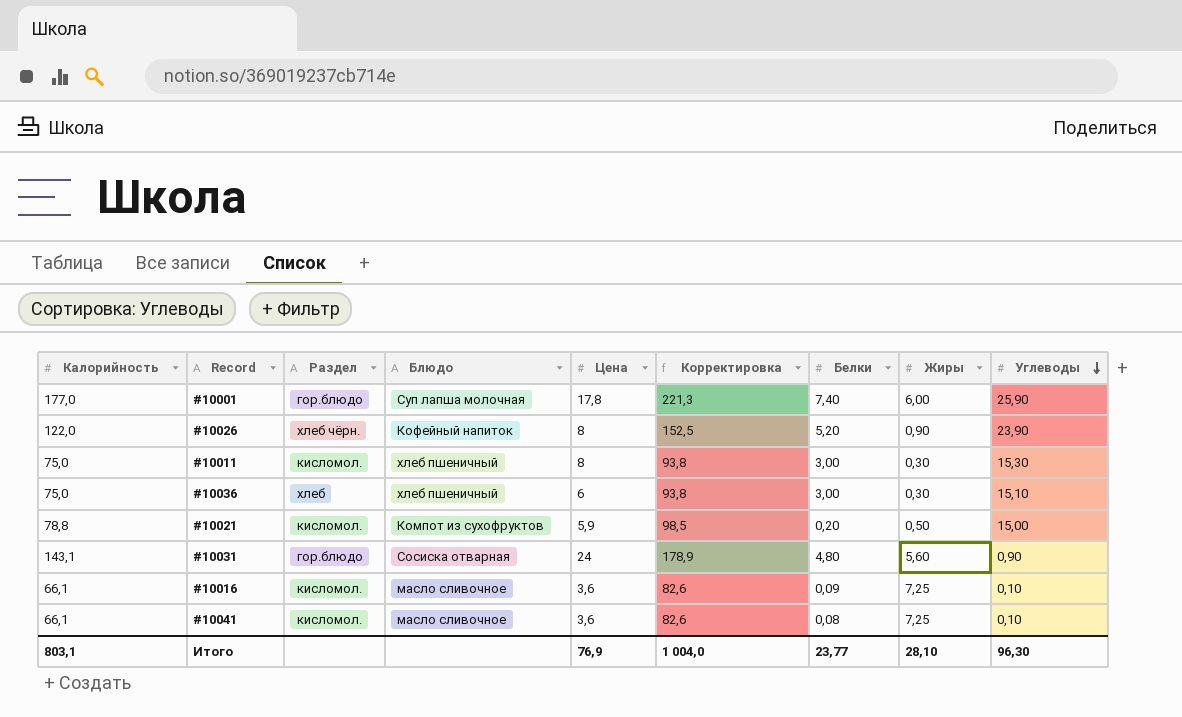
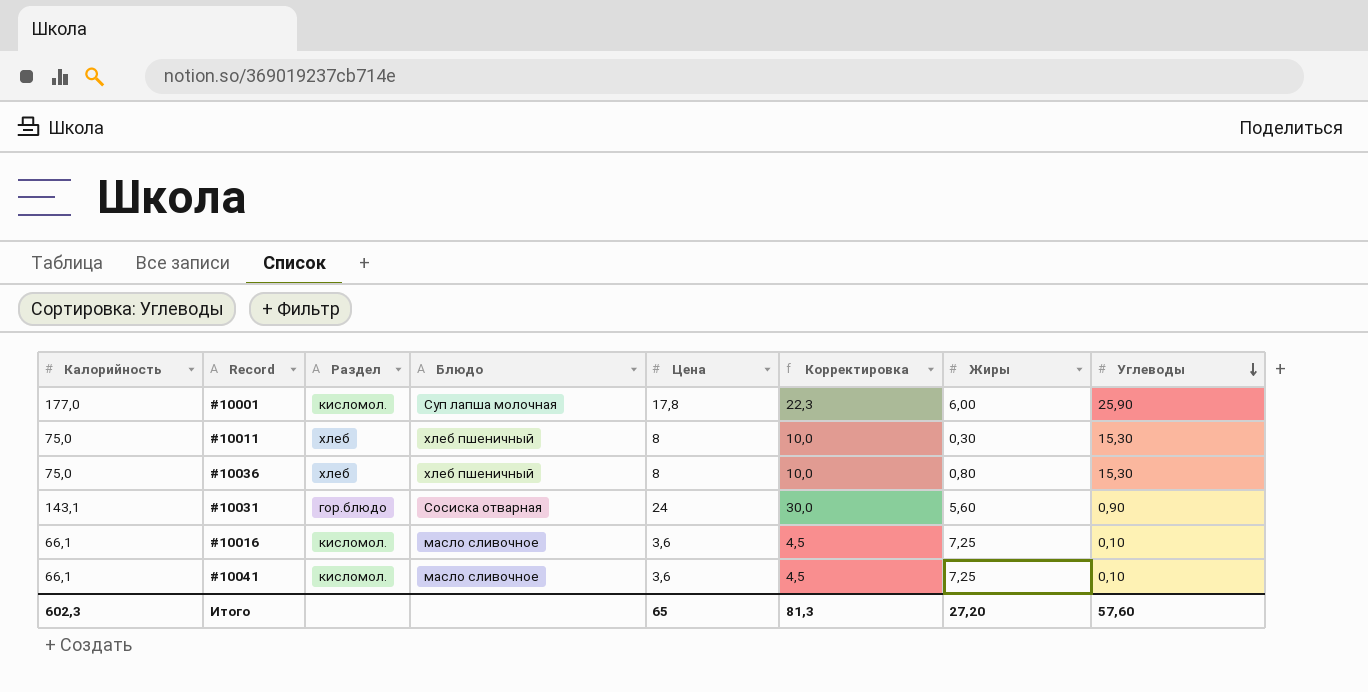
column Белки | position: 7 -> none
column Корректировка | formula: [Калорийность] * 1,25 -> [Цена] * 1,25
row #10026: 122,0 | хлеб чёрн. | Кофейный напиток | 8 | 152,5 | 5,20 | 0,90 | 23,90 -> none
row #10021: 78,8 | кисломол. | Компот из сухофруктов | 5,9 | 98,5 | 0,20 | 0,50 | 15,00 -> none
#10001 | Раздел: гор.блюдо -> кисломол.
#10011 | Раздел: кисломол. -> хлеб
#10036 | Цена: 6 -> 8
#10036 | Жиры: 0,30 -> 0,80
#10036 | Углеводы: 15,10 -> 15,30
Итого | Калорийность: 803,1 -> 602,3
Итого | Цена: 76,9 -> 65
Итого | Корректировка: 1 004,0 -> 81,3
Итого | Жиры: 28,10 -> 27,20
Итого | Углеводы: 96,30 -> 57,60

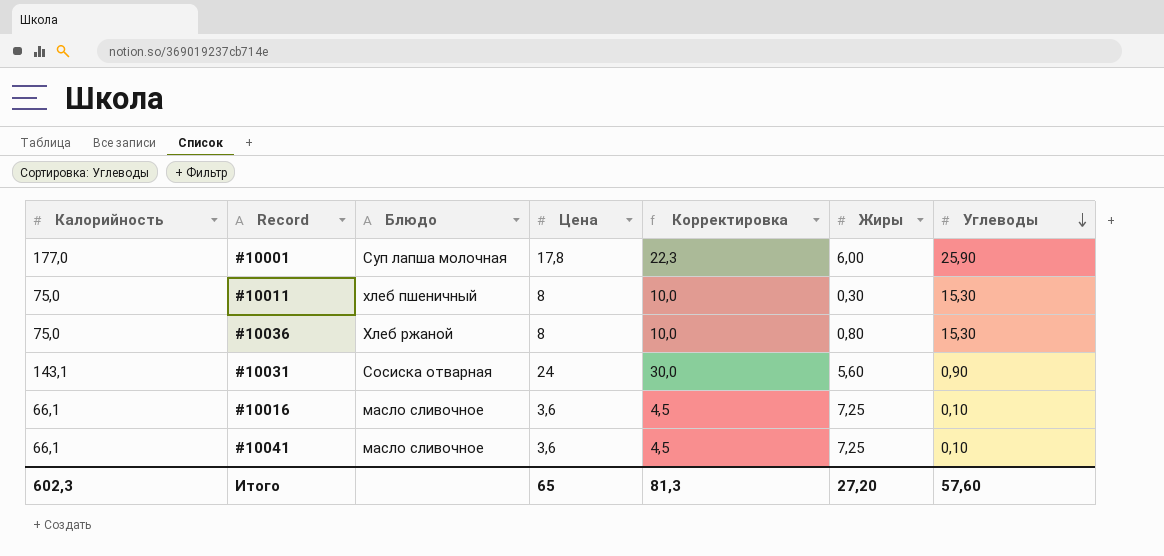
column Раздел | position: 3 -> none
#10036 | Блюдо: хлеб пшеничный -> Хлеб ржаной

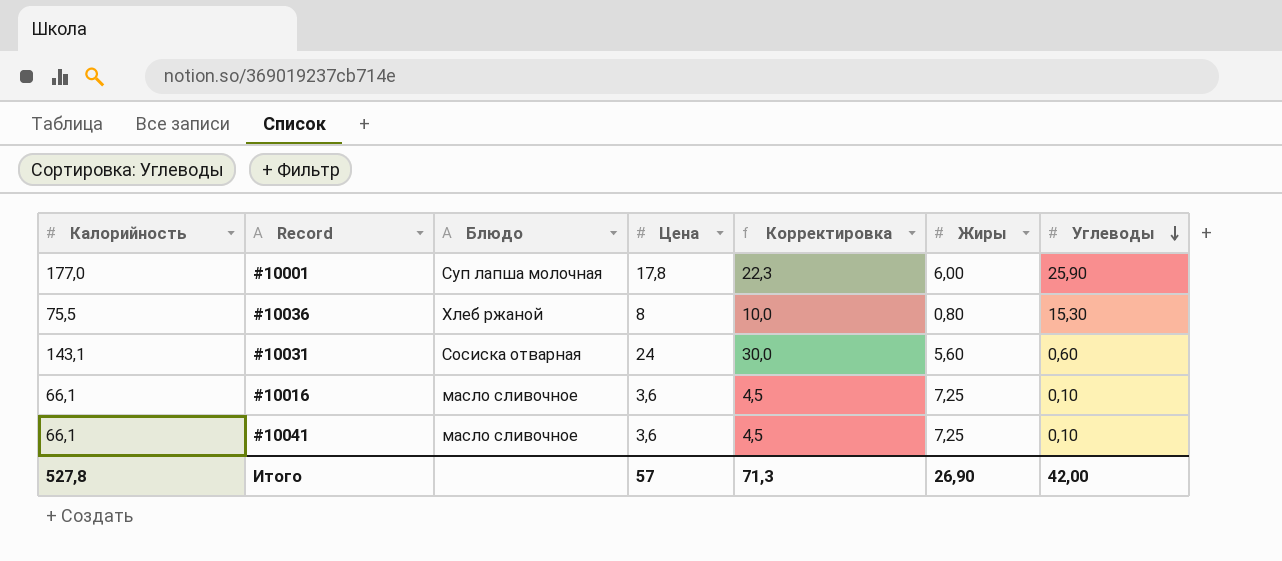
row #10011: 75,0 | хлеб пшеничный | 8 | 10,0 | 0,30 | 15,30 -> none
#10036 | Калорийность: 75,0 -> 75,5
#10031 | Углеводы: 0,90 -> 0,60
Итого | Калорийность: 602,3 -> 527,8
Итого | Цена: 65 -> 57
Итого | Корректировка: 81,3 -> 71,3
Итого | Жиры: 27,20 -> 26,90
Итого | Углеводы: 57,60 -> 42,00

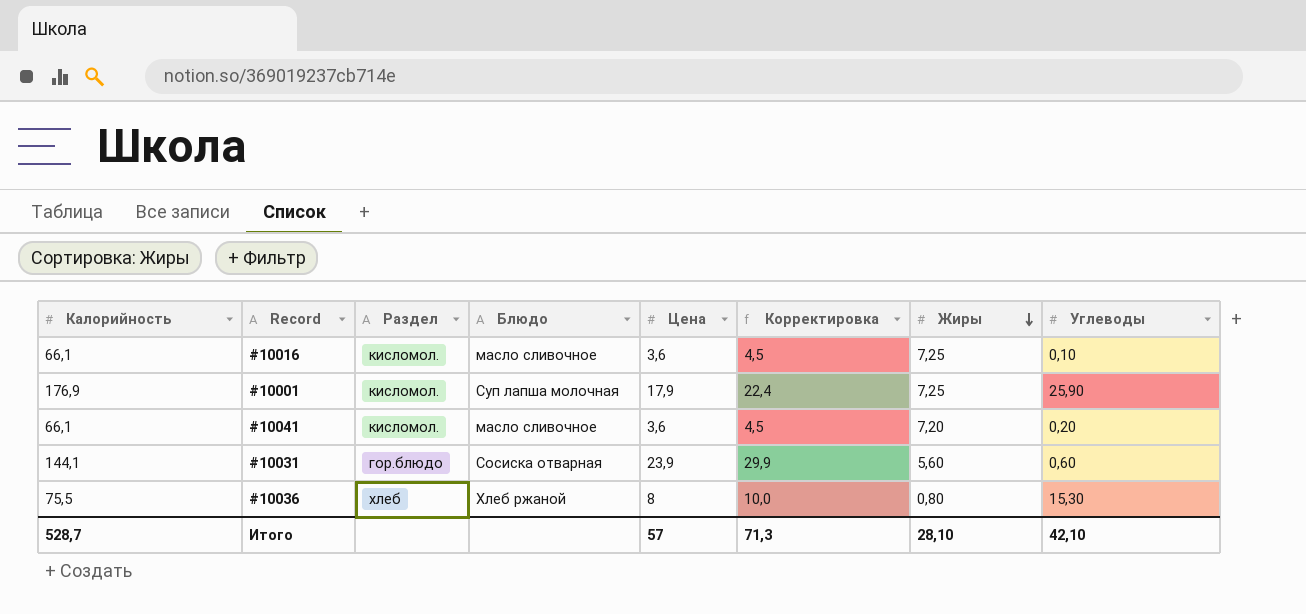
row order: Углеводы descending -> Жиры descending
column Раздел | position: none -> 3
#10001 | Калорийность: 177,0 -> 176,9
#10001 | Цена: 17,8 -> 17,9
#10001 | Корректировка: 22,3 -> 22,4
#10001 | Жиры: 6,00 -> 7,25
#10041 | Жиры: 7,25 -> 7,20
#10041 | Углеводы: 0,10 -> 0,20
#10031 | Калорийность: 143,1 -> 144,1
#10031 | Цена: 24 -> 23,9
#10031 | Корректировка: 30,0 -> 29,9
Итого | Калорийность: 527,8 -> 528,7
Итого | Жиры: 26,90 -> 28,10
Итого | Углеводы: 42,00 -> 42,10

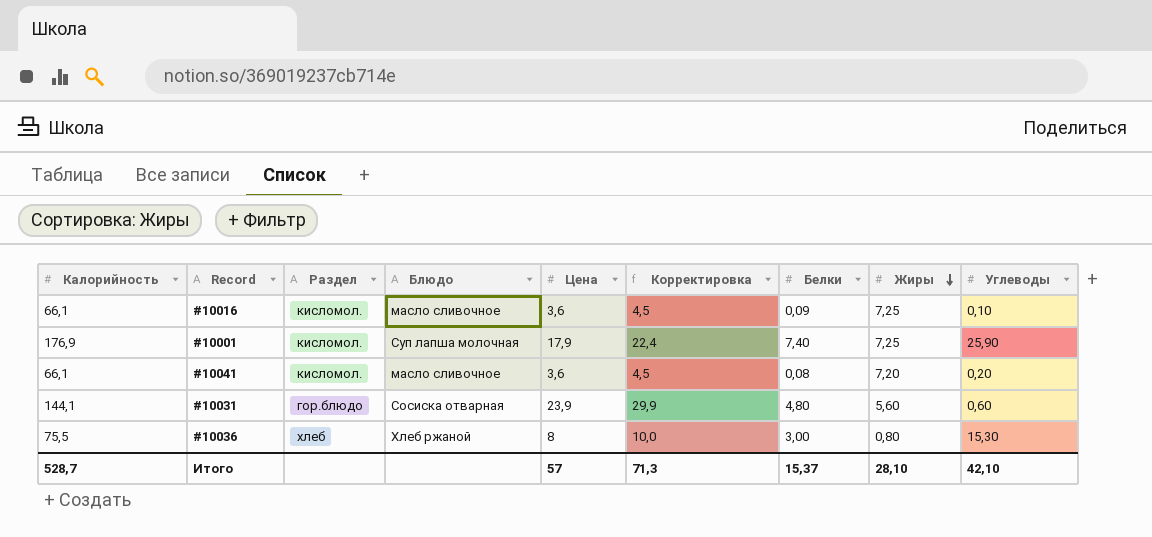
column Белки | position: none -> 7

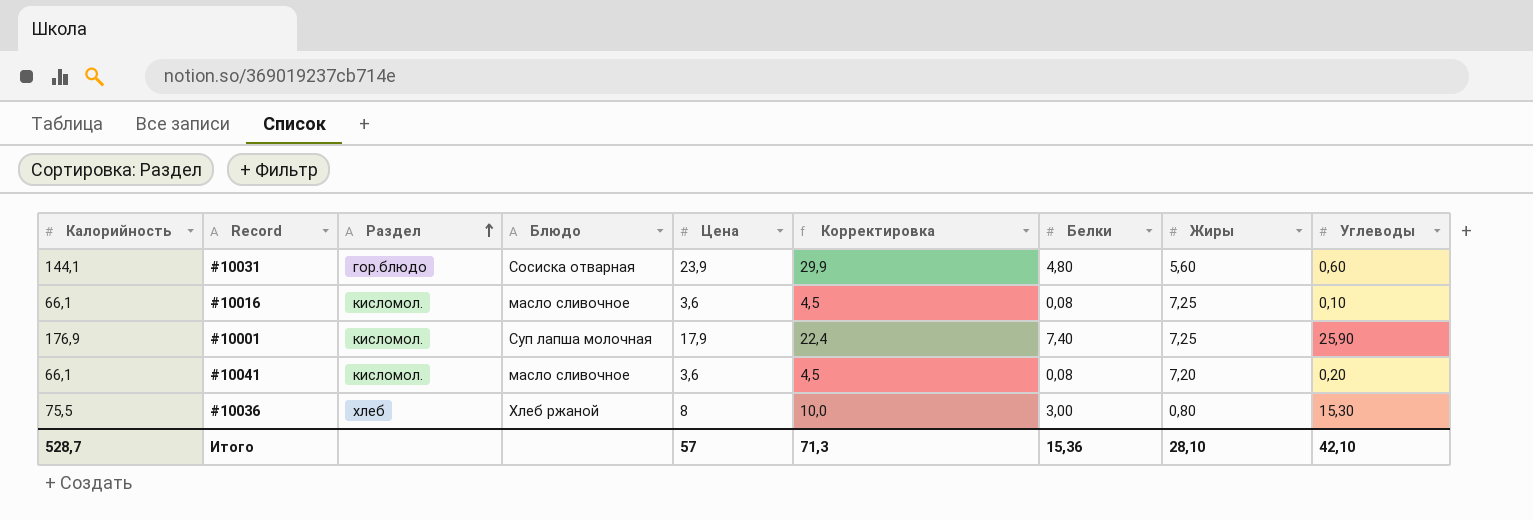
row order: Жиры descending -> Раздел ascending
#10016 | Белки: 0,09 -> 0,08
Итого | Белки: 15,37 -> 15,36

